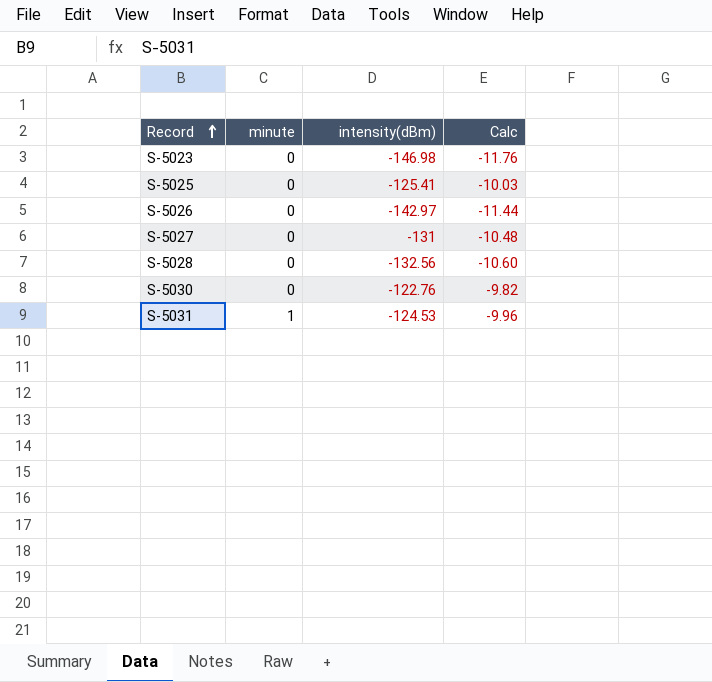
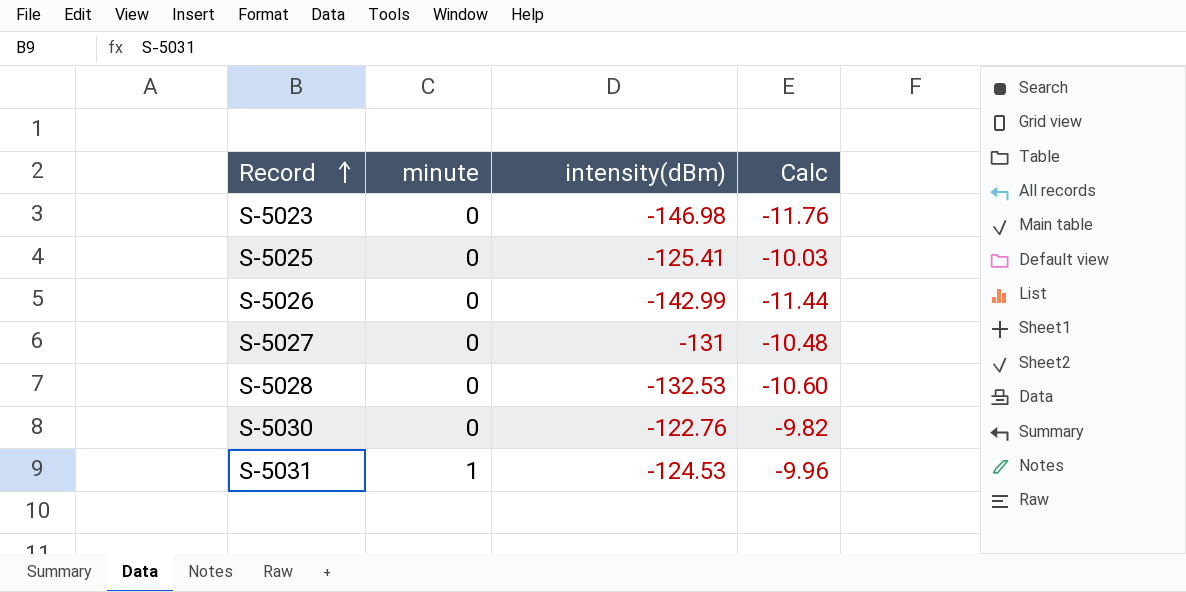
S-5026 | intensity(dBm): -142.97 -> -142.99
S-5028 | intensity(dBm): -132.56 -> -132.53

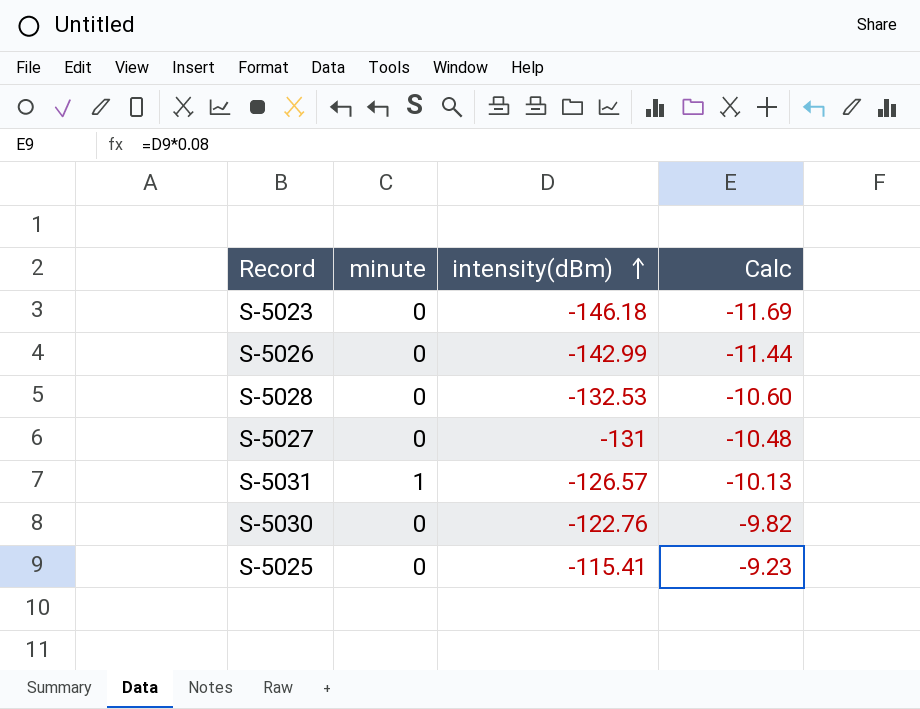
row order: Record ascending -> intensity(dBm) ascending
S-5023 | intensity(dBm): -146.98 -> -146.18
S-5023 | Calc: -11.76 -> -11.69
S-5031 | intensity(dBm): -124.53 -> -126.57
S-5031 | Calc: -9.96 -> -10.13
S-5025 | intensity(dBm): -125.41 -> -115.41
S-5025 | Calc: -10.03 -> -9.23

